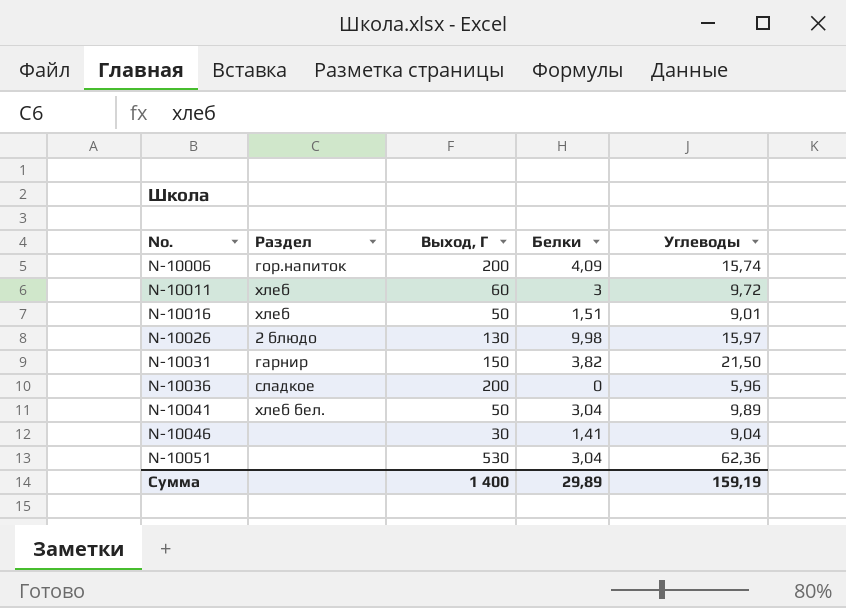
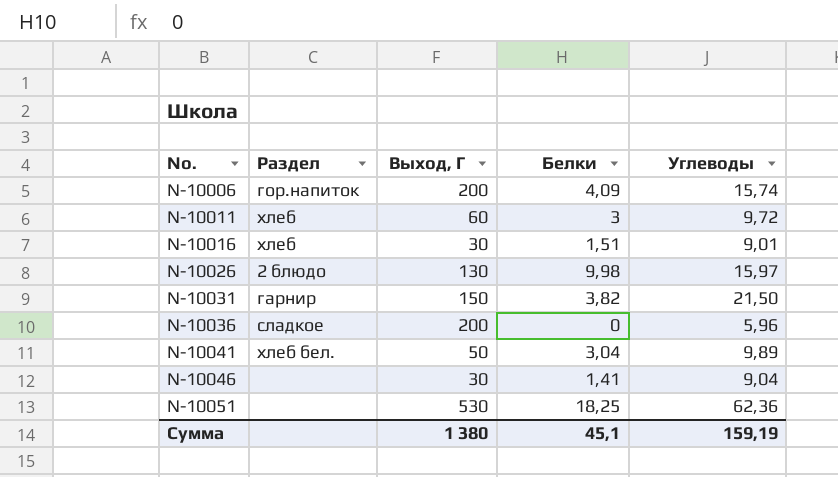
N-10016 | Выход, Г: 50 -> 30
N-10051 | Белки: 3,04 -> 18,25
Сумма | Выход, Г: 1 400 -> 1 380
Сумма | Белки: 29,89 -> 45,1

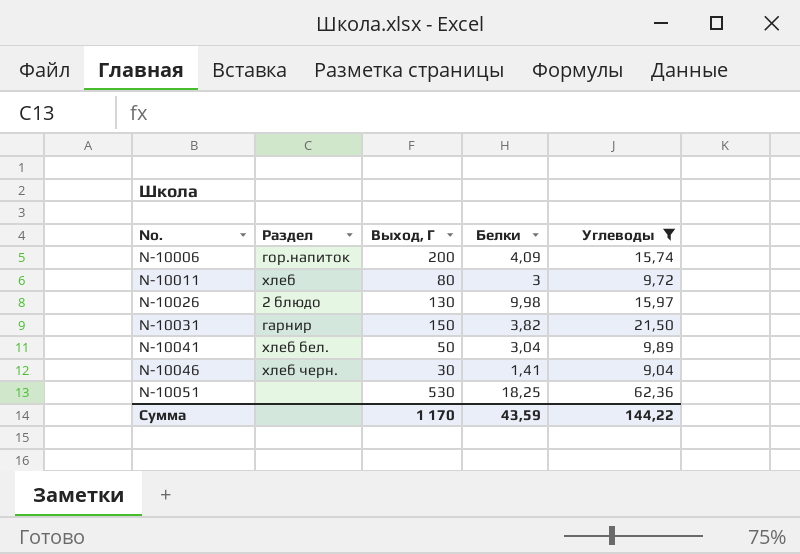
filter: none -> Углеводы >= 9,04
N-10011 | Выход, Г: 60 -> 80
N-10046 | Раздел: none -> хлеб черн.
Сумма | Выход, Г: 1 380 -> 1 170
Сумма | Белки: 45,1 -> 43,59
Сумма | Углеводы: 159,19 -> 144,22

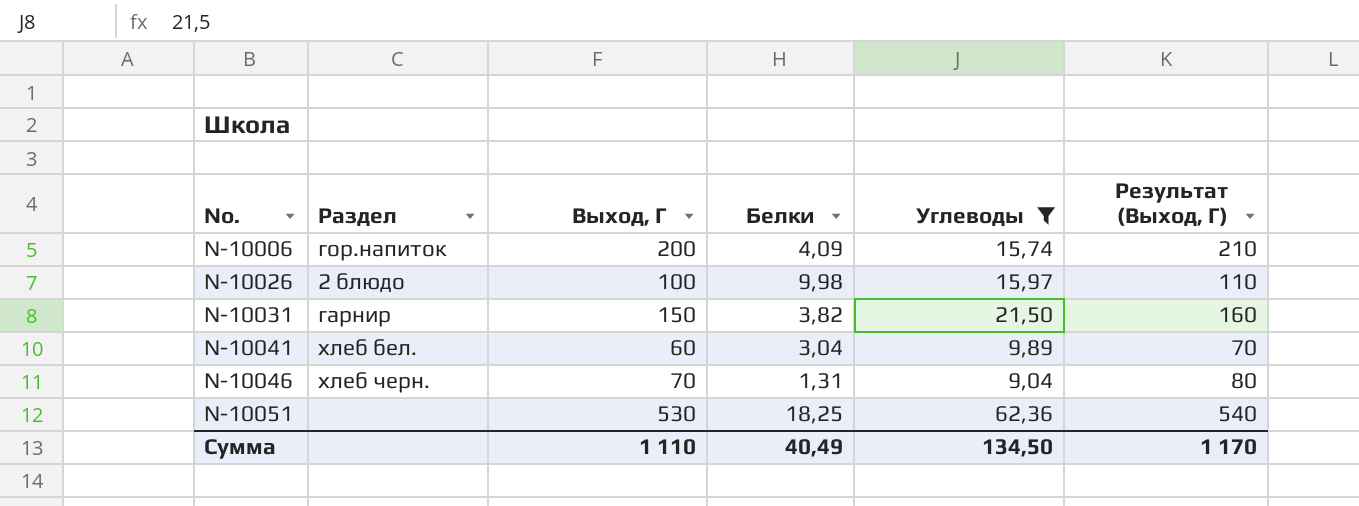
column Результат (Выход, Г) | formula: none -> [Выход, Г] + 10
row N-10011: хлеб | 80 | 3 | 9,72 -> none
N-10026 | Выход, Г: 130 -> 100
N-10041 | Выход, Г: 50 -> 60
N-10046 | Выход, Г: 30 -> 70
N-10046 | Белки: 1,41 -> 1,31
Сумма | Выход, Г: 1 170 -> 1 110
Сумма | Белки: 43,59 -> 40,49
Сумма | Углеводы: 144,22 -> 134,50

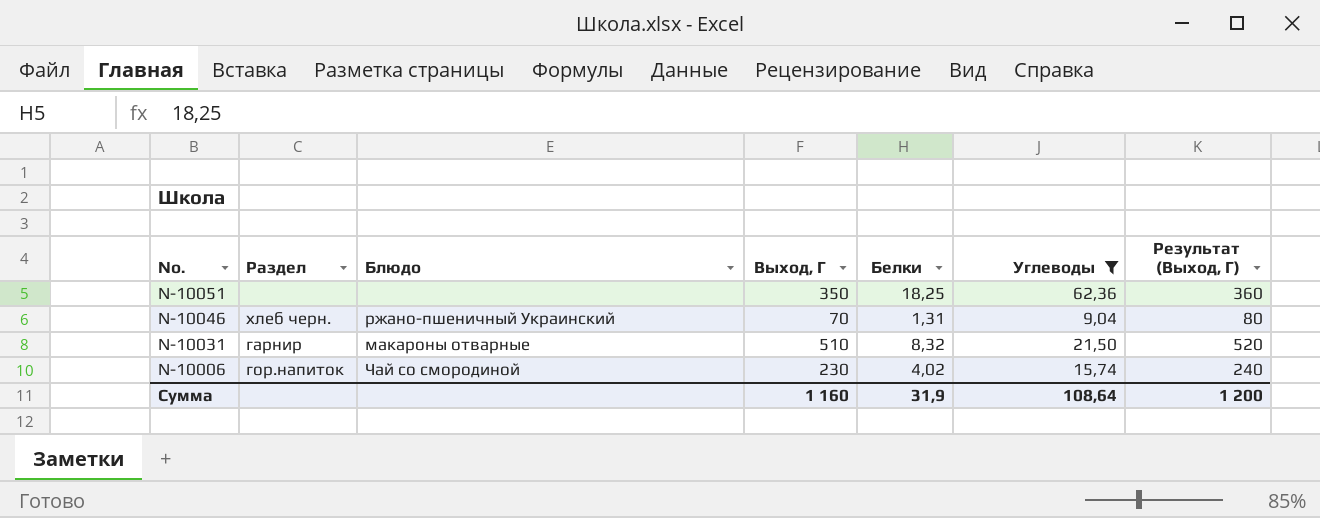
row order: No. ascending -> No. descending
column Блюдо | position: none -> 3
row N-10026: 2 блюдо | 100 | 9,98 | 15,97 | 110 -> none
row N-10041: хлеб бел. | 60 | 3,04 | 9,89 | 70 -> none
N-10051 | Выход, Г: 530 -> 350
N-10051 | Результат (Выход, Г): 540 -> 360
N-10031 | Выход, Г: 150 -> 510
N-10031 | Белки: 3,82 -> 8,32
N-10031 | Результат (Выход, Г): 160 -> 520
N-10006 | Выход, Г: 200 -> 230
N-10006 | Белки: 4,09 -> 4,02
N-10006 | Результат (Выход, Г): 210 -> 240
Сумма | Выход, Г: 1 110 -> 1 160
Сумма | Белки: 40,49 -> 31,9
Сумма | Углеводы: 134,50 -> 108,64
Сумма | Результат (Выход, Г): 1 170 -> 1 200

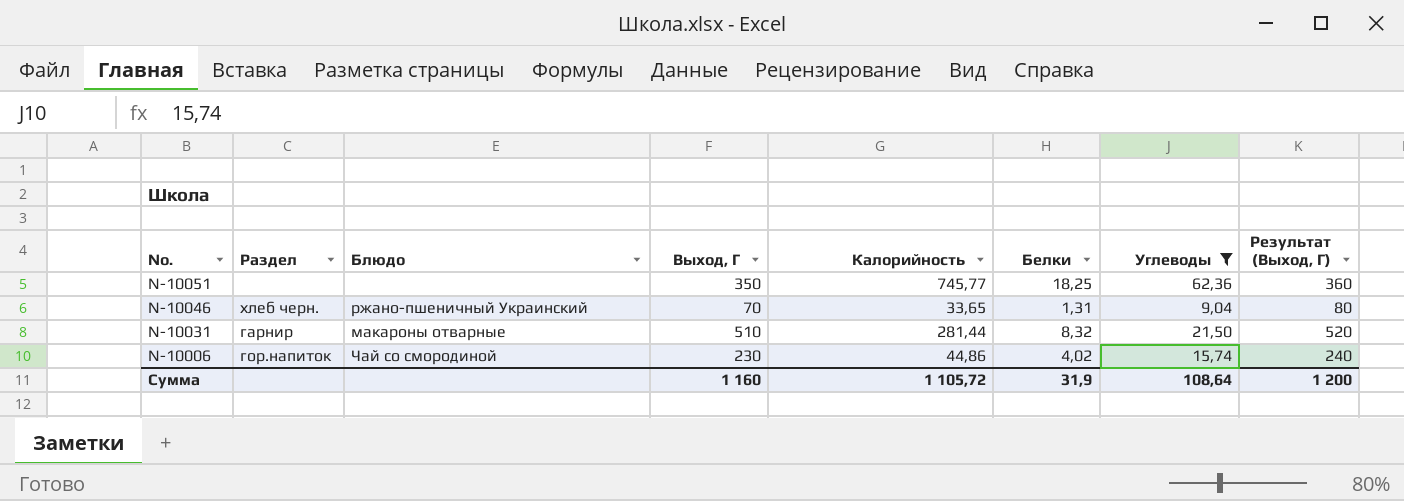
column Калорийность | position: none -> 5

